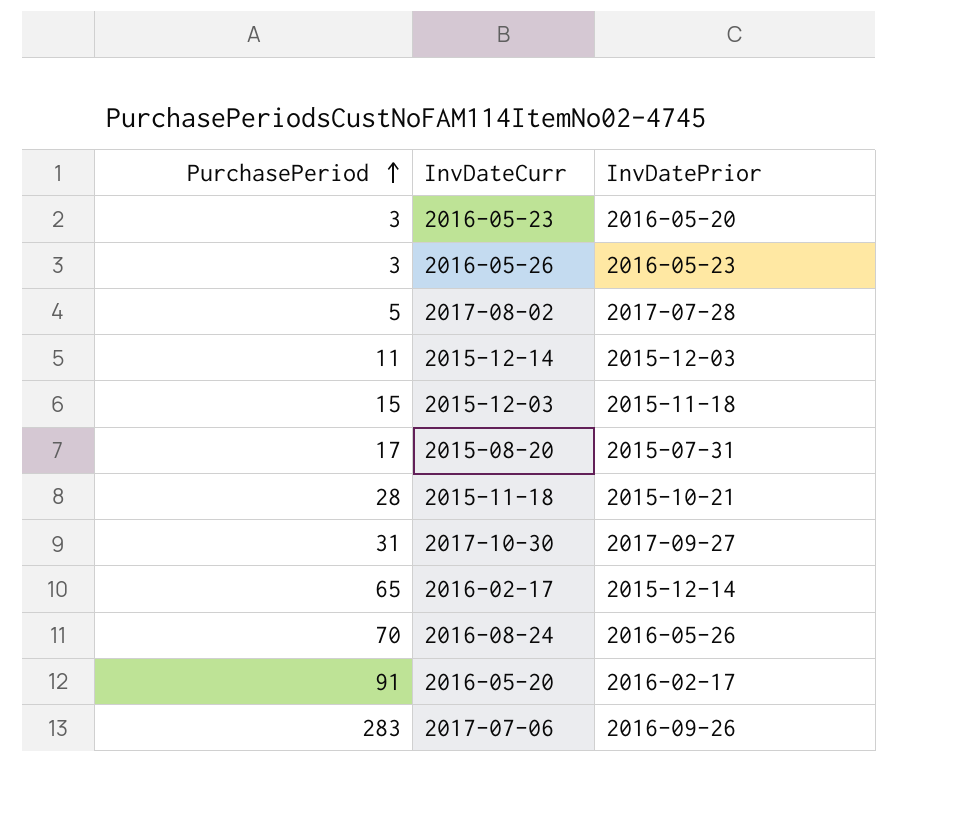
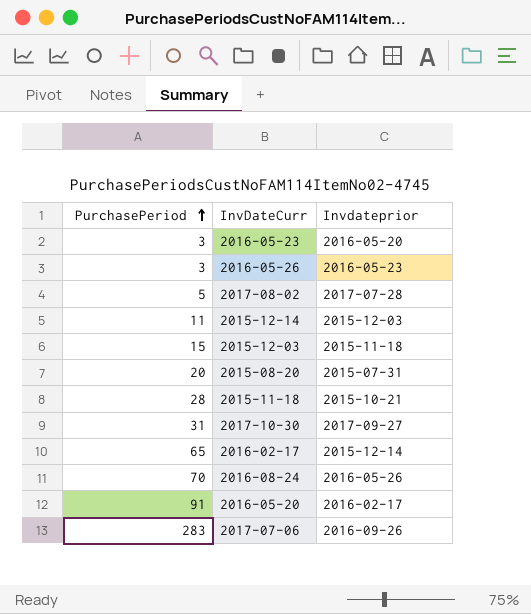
column name: InvDatePrior -> Invdateprior
2015-08-20 | PurchasePeriod: 17 -> 20

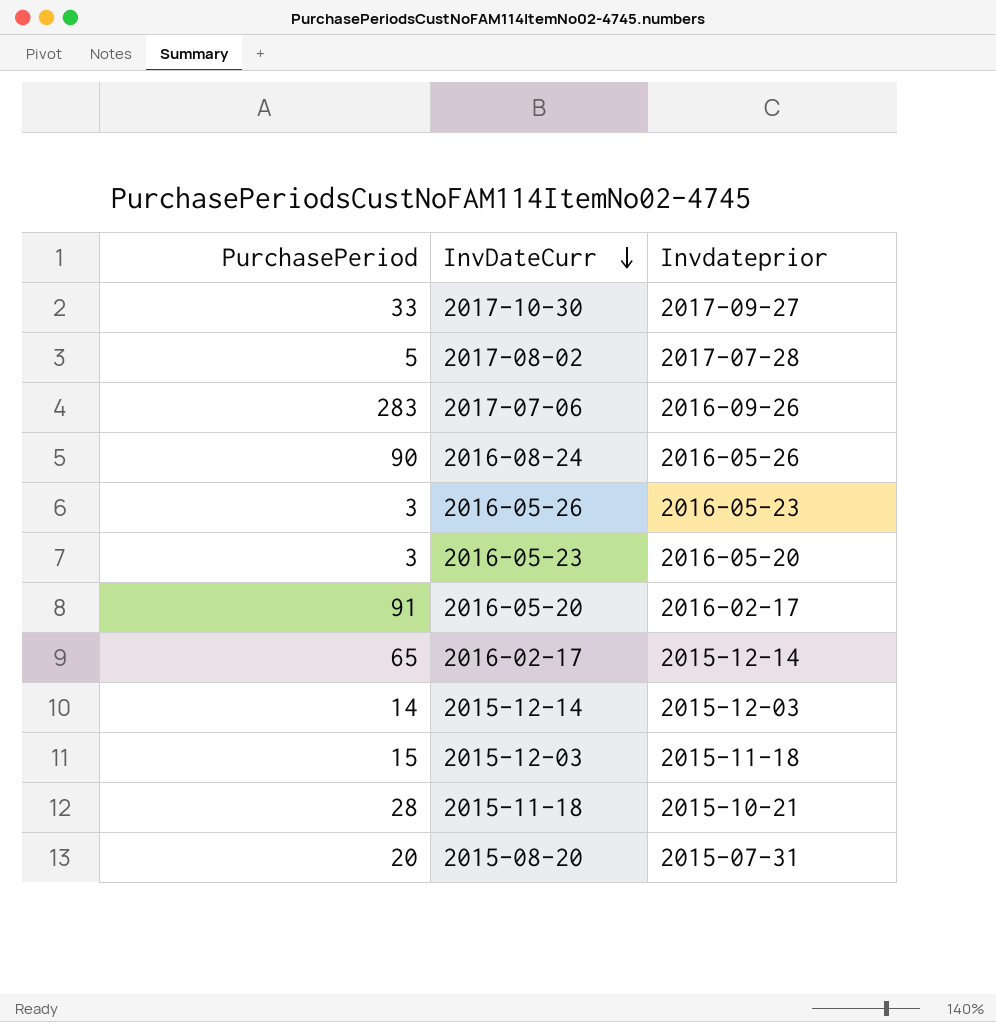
row order: PurchasePeriod ascending -> InvDateCurr descending
2017-10-30 | PurchasePeriod: 31 -> 33
2016-08-24 | PurchasePeriod: 70 -> 90
2015-12-14 | PurchasePeriod: 11 -> 14

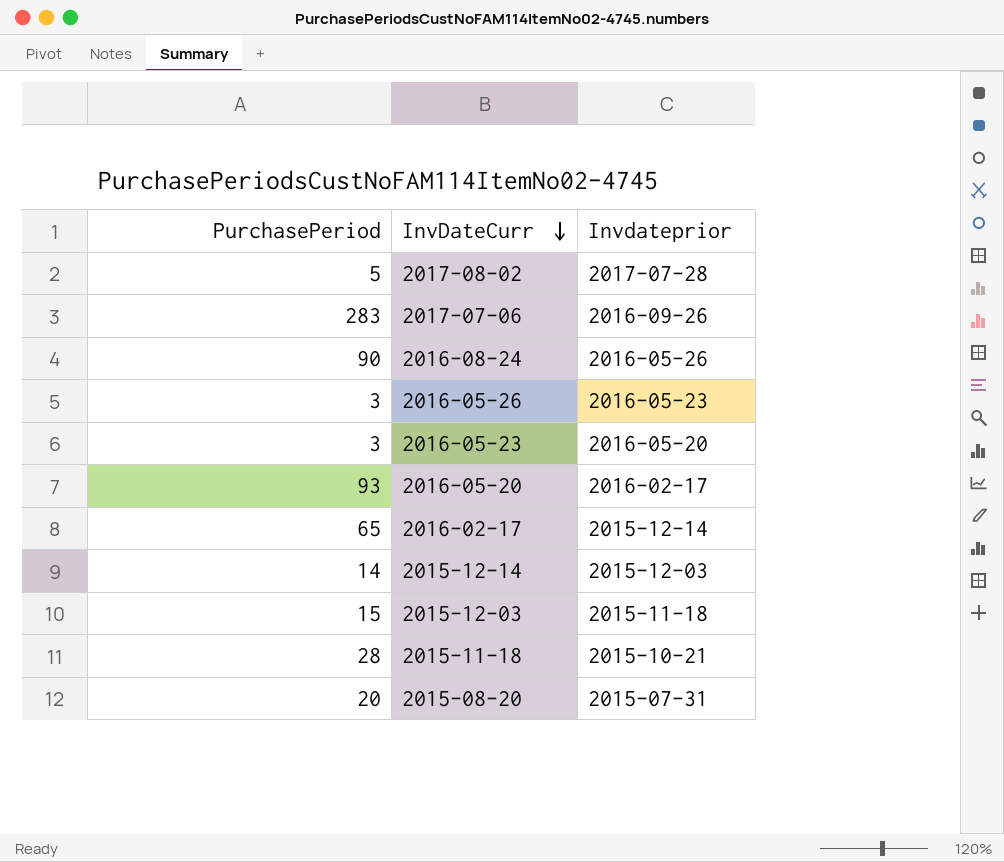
row 2017-10-30: 33 | 2017-09-27 -> none
2016-05-20 | PurchasePeriod: 91 -> 93

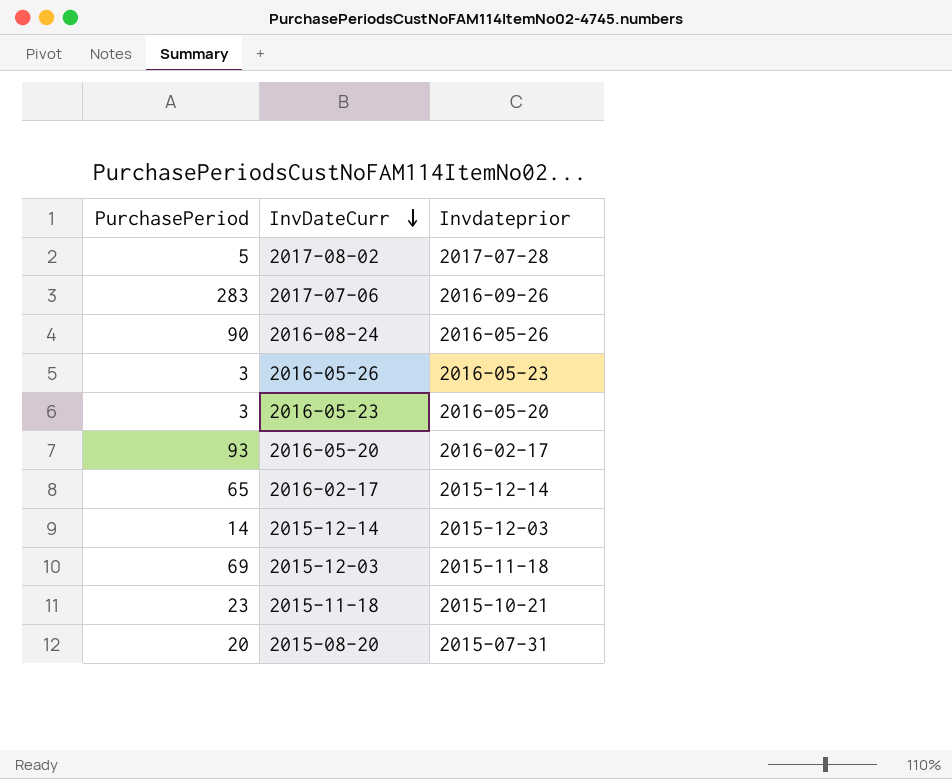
2015-12-03 | PurchasePeriod: 15 -> 69
2015-11-18 | PurchasePeriod: 28 -> 23

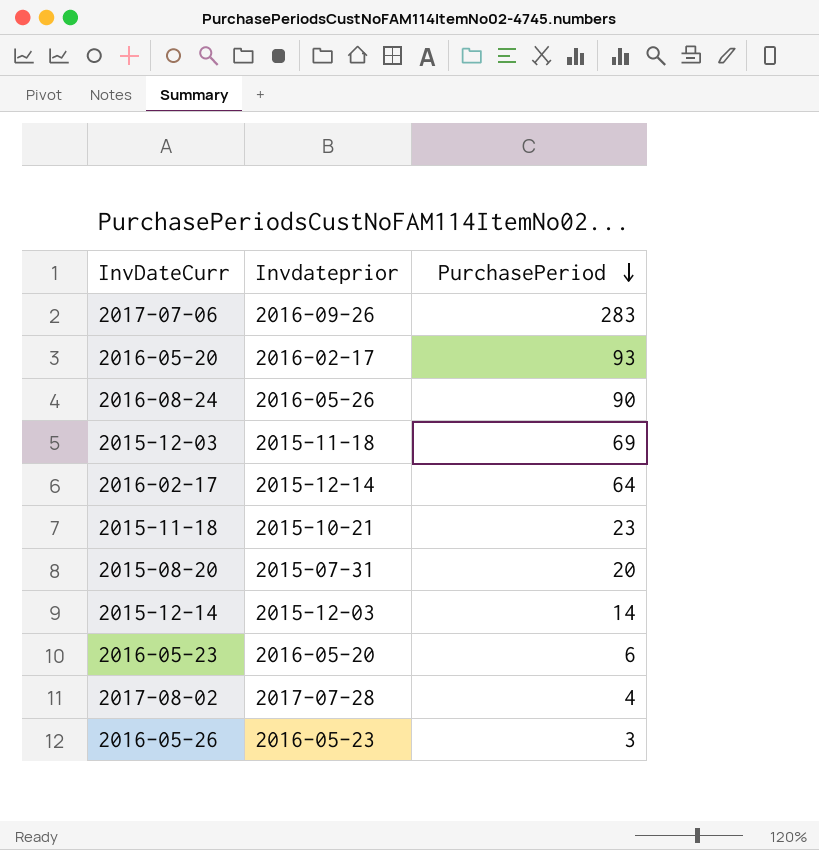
row order: InvDateCurr descending -> PurchasePeriod descending
column PurchasePeriod | position: 1 -> 3
2016-02-17 | PurchasePeriod: 65 -> 64
2016-05-23 | PurchasePeriod: 3 -> 6
2017-08-02 | PurchasePeriod: 5 -> 4

